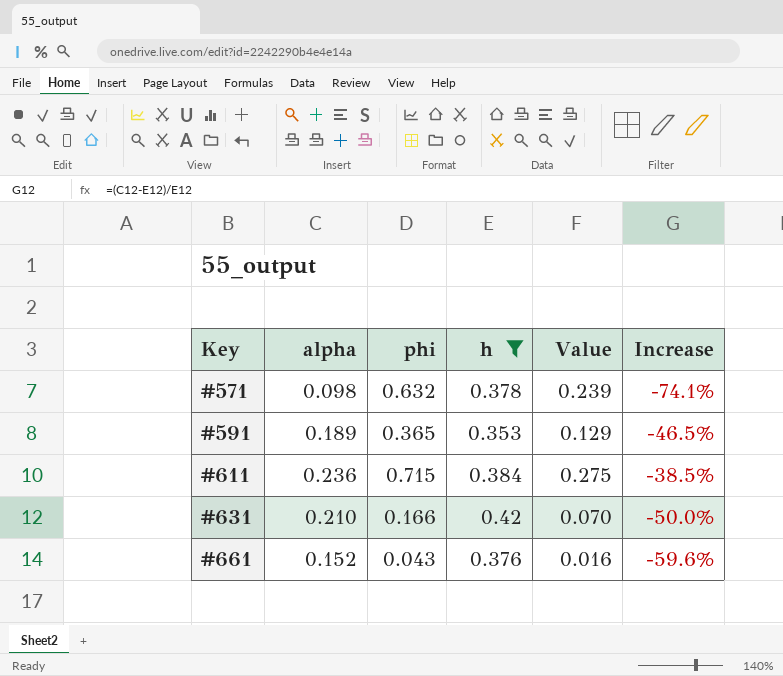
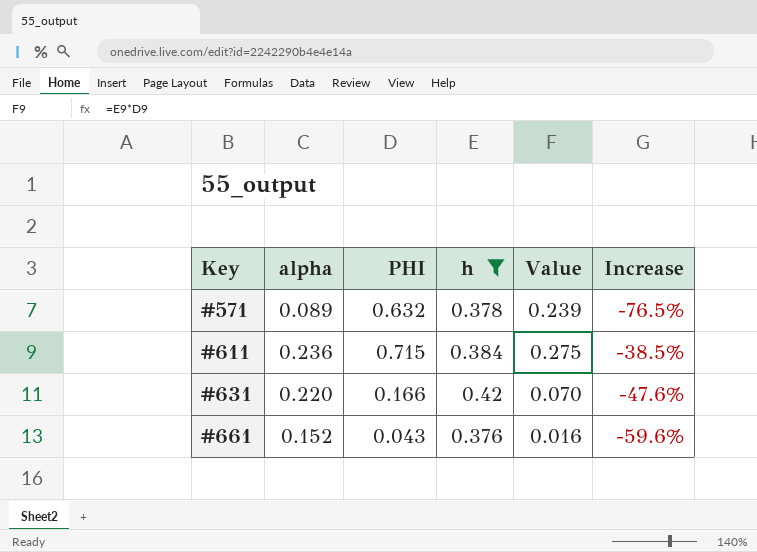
column name: phi -> PHI
row #591: 0.189 | 0.365 | 0.353 | 0.129 | -46.5% -> none
#571 | alpha: 0.098 -> 0.089
#571 | Increase: -74.1% -> -76.5%
#631 | alpha: 0.210 -> 0.220
#631 | Increase: -50.0% -> -47.6%

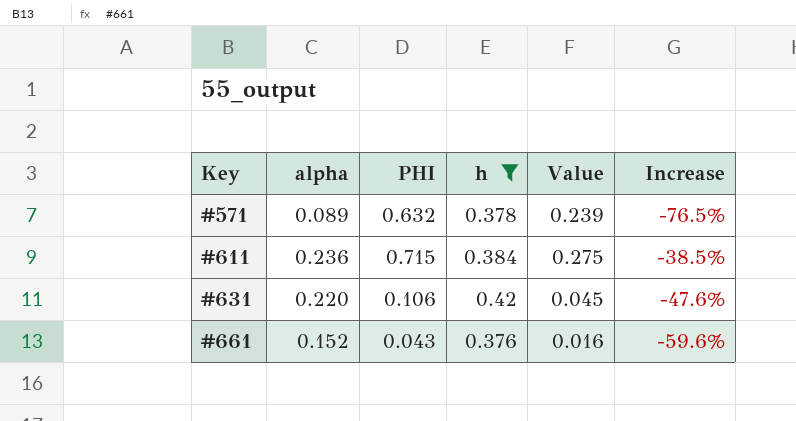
#631 | PHI: 0.166 -> 0.106
#631 | Value: 0.070 -> 0.045

